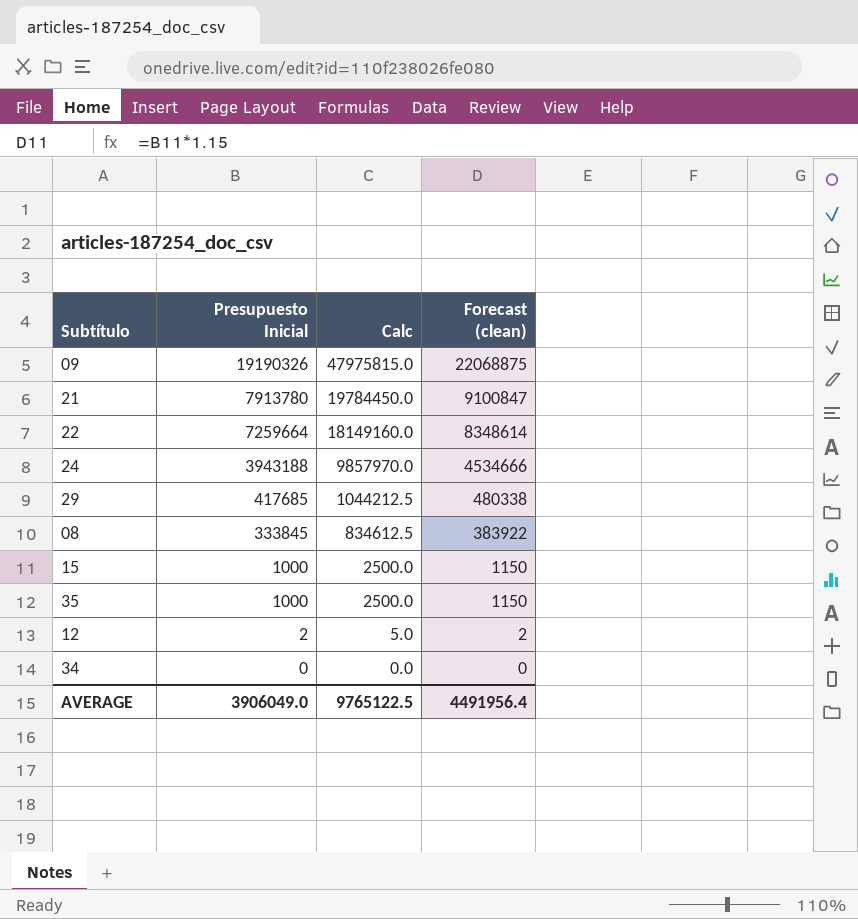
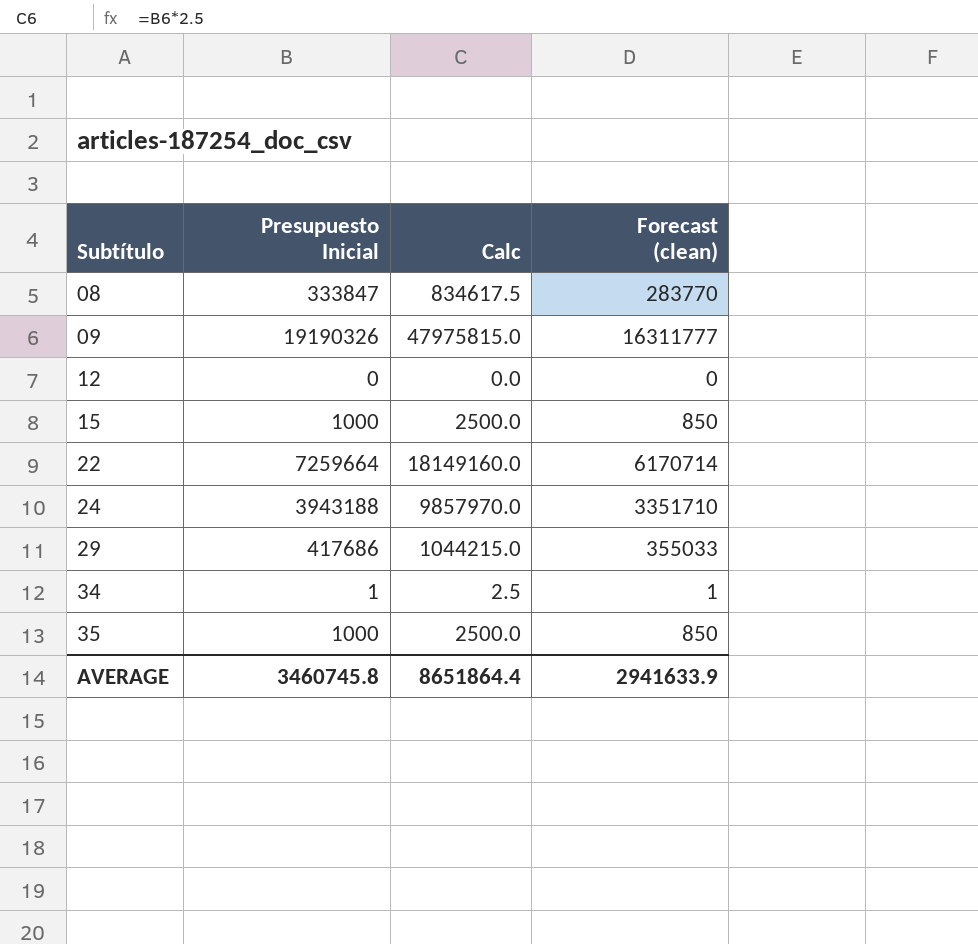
row order: Presupuesto Inicial descending -> Subtítulo ascending
column Forecast (clean) | formula: [Presupuesto Inicial] * 1.15 -> [Presupuesto Inicial] * 0.85
row 21: 7913780 | 19784450.0 | 9100847 -> none
08 | Presupuesto Inicial: 333845 -> 333847
08 | Calc: 834612.5 -> 834617.5
12 | Presupuesto Inicial: 2 -> 0
12 | Calc: 5.0 -> 0.0
29 | Presupuesto Inicial: 417685 -> 417686
29 | Calc: 1044212.5 -> 1044215.0
34 | Presupuesto Inicial: 0 -> 1
34 | Calc: 0.0 -> 2.5
AVERAGE | Presupuesto Inicial: 3906049.0 -> 3460745.8
AVERAGE | Calc: 9765122.5 -> 8651864.4
AVERAGE | Forecast (clean): 4491956.4 -> 2941633.9

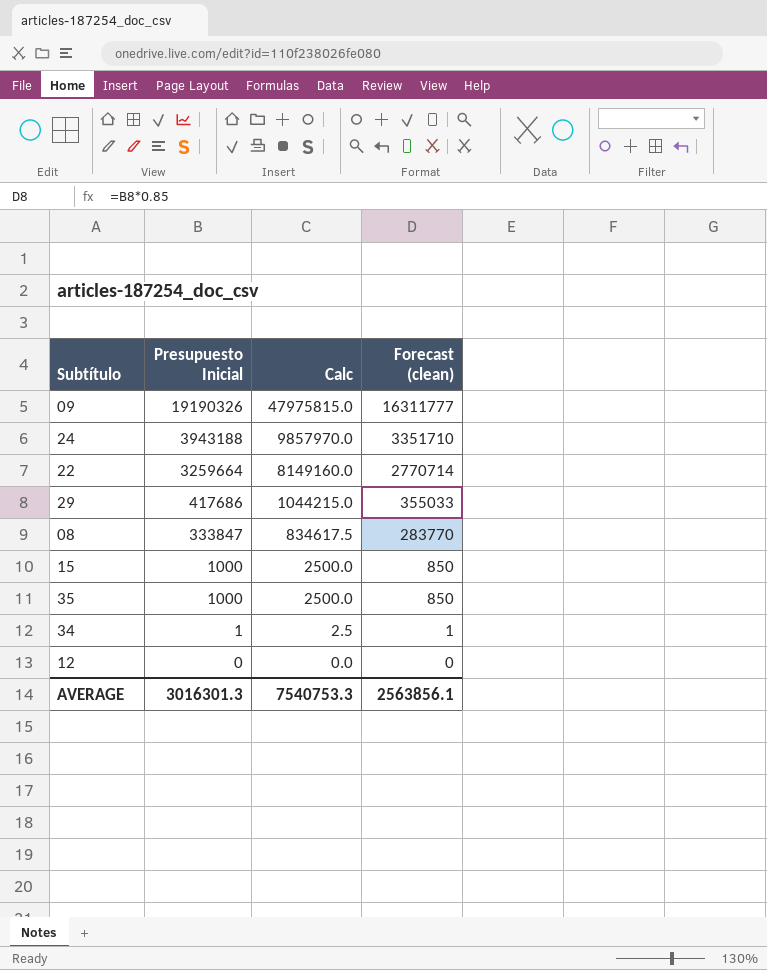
row order: Subtítulo ascending -> Presupuesto Inicial descending
22 | Presupuesto Inicial: 7259664 -> 3259664
22 | Calc: 18149160.0 -> 8149160.0
22 | Forecast (clean): 6170714 -> 2770714
AVERAGE | Presupuesto Inicial: 3460745.8 -> 3016301.3
AVERAGE | Calc: 8651864.4 -> 7540753.3
AVERAGE | Forecast (clean): 2941633.9 -> 2563856.1

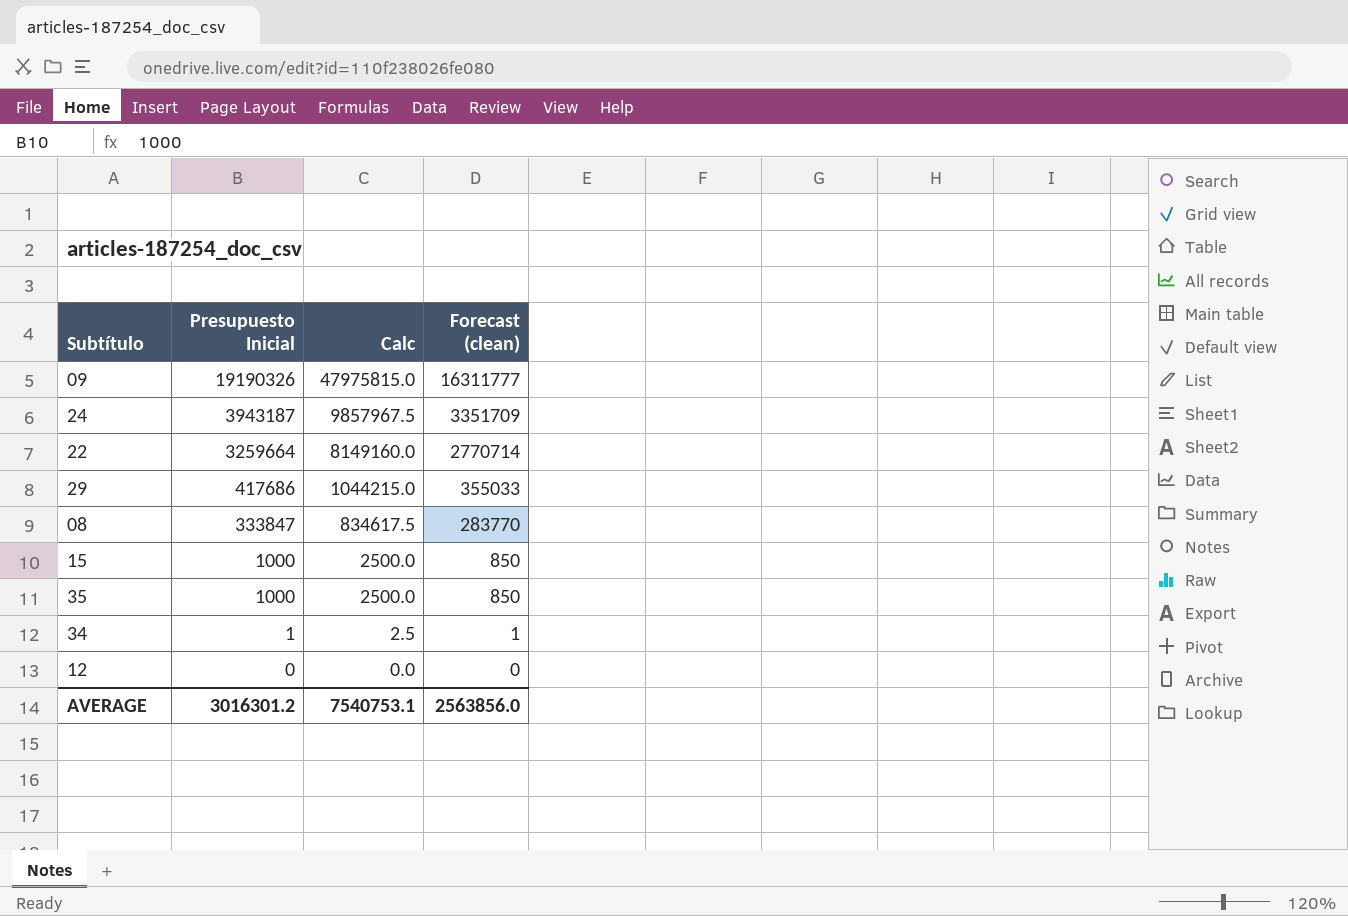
24 | Presupuesto Inicial: 3943188 -> 3943187
24 | Calc: 9857970.0 -> 9857967.5
24 | Forecast (clean): 3351710 -> 3351709
AVERAGE | Presupuesto Inicial: 3016301.3 -> 3016301.2
AVERAGE | Calc: 7540753.3 -> 7540753.1
AVERAGE | Forecast (clean): 2563856.1 -> 2563856.0

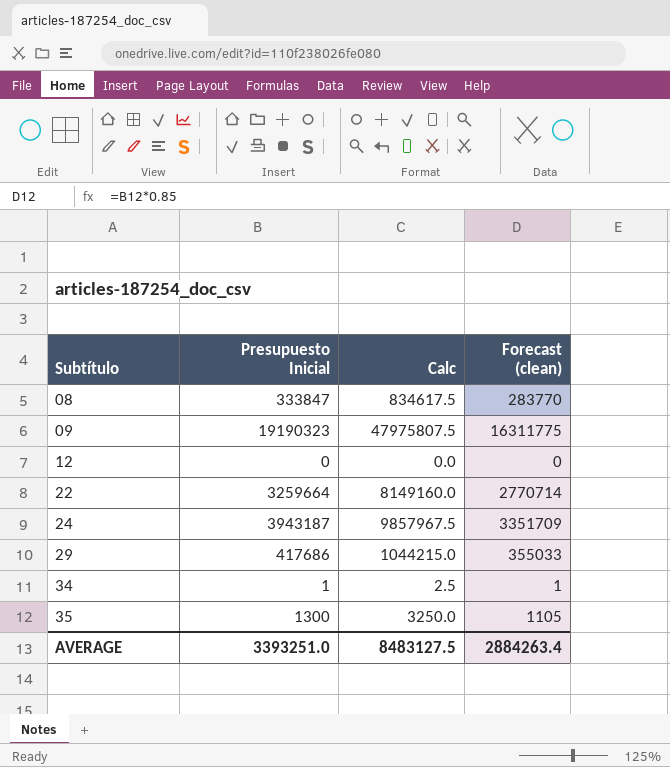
row order: Presupuesto Inicial descending -> Subtítulo ascending
row 15: 1000 | 2500.0 | 850 -> none
09 | Presupuesto Inicial: 19190326 -> 19190323
09 | Calc: 47975815.0 -> 47975807.5
09 | Forecast (clean): 16311777 -> 16311775
35 | Presupuesto Inicial: 1000 -> 1300
35 | Calc: 2500.0 -> 3250.0
35 | Forecast (clean): 850 -> 1105
AVERAGE | Presupuesto Inicial: 3016301.2 -> 3393251.0
AVERAGE | Calc: 7540753.1 -> 8483127.5
AVERAGE | Forecast (clean): 2563856.0 -> 2884263.4

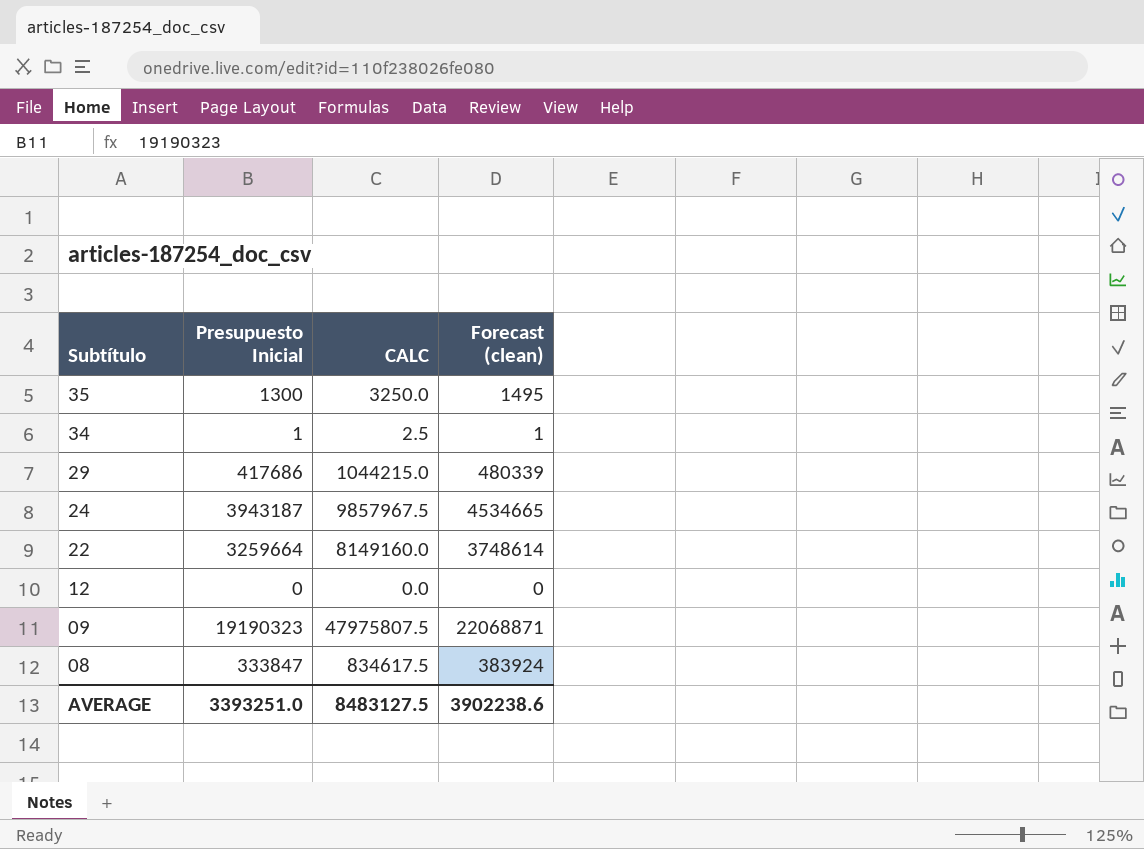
row order: Subtítulo ascending -> Subtítulo descending
column name: Calc -> CALC
column Forecast (clean) | formula: [Presupuesto Inicial] * 0.85 -> [Presupuesto Inicial] * 1.15
AVERAGE | Forecast (clean): 2884263.4 -> 3902238.6

